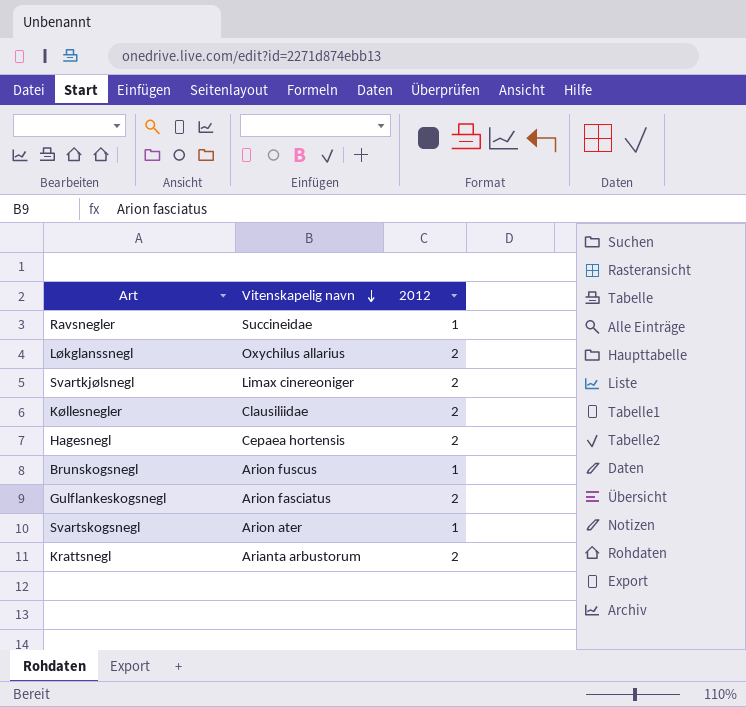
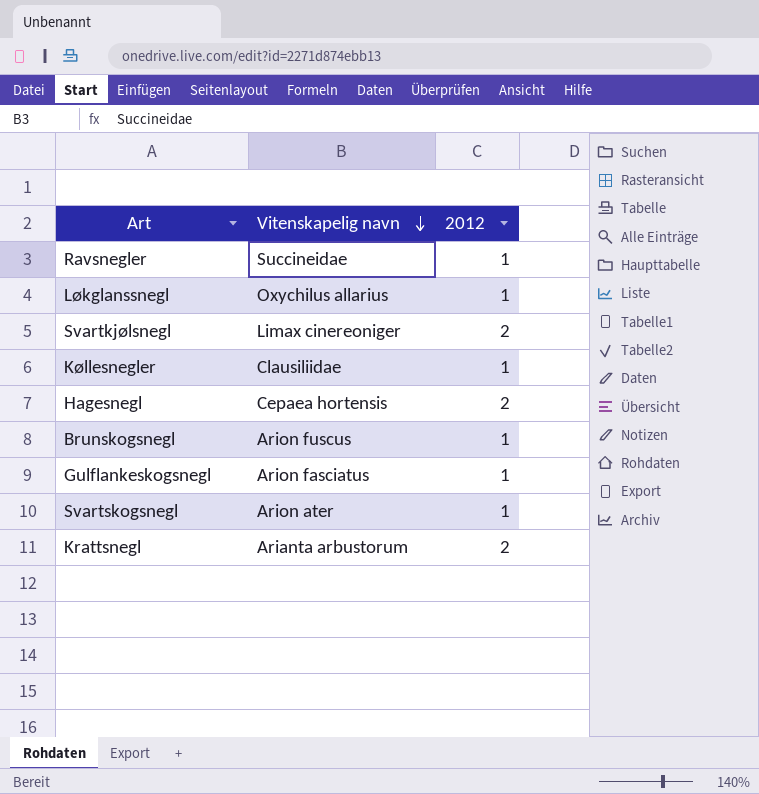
Løkglanssnegl | 2012: 2 -> 1
Køllesnegler | 2012: 2 -> 1
Gulflankeskogsnegl | 2012: 2 -> 1

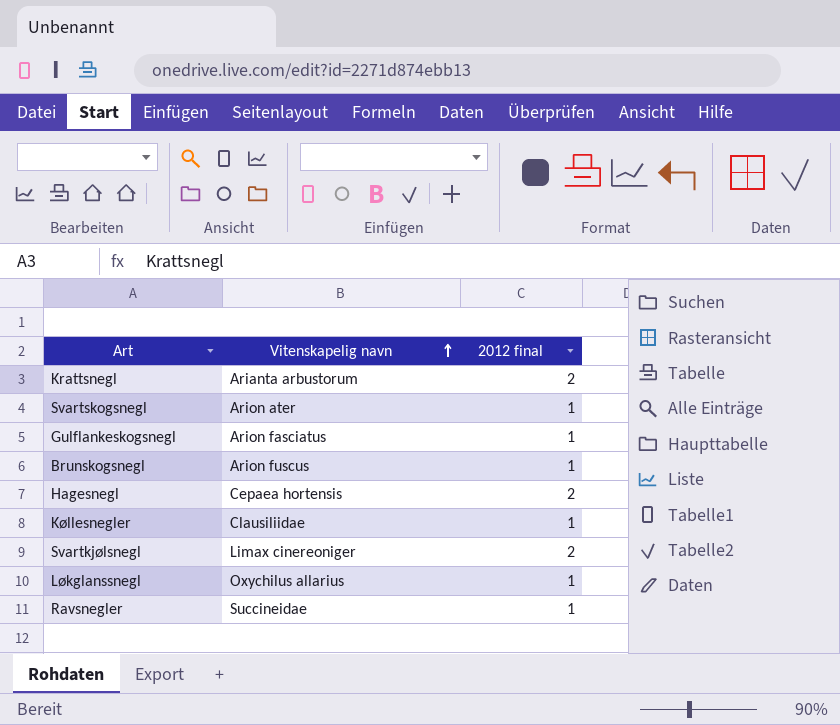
row order: Vitenskapelig navn descending -> Vitenskapelig navn ascending
column name: 2012 -> 2012 final

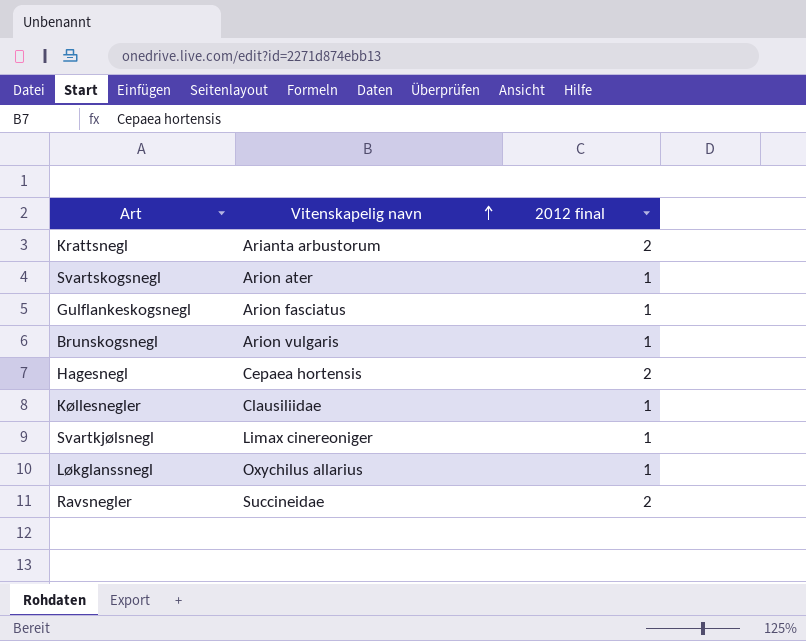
Brunskogsnegl | Vitenskapelig navn: Arion fuscus -> Arion vulgaris
Svartkjølsnegl | 2012 final: 2 -> 1
Ravsnegler | 2012 final: 1 -> 2

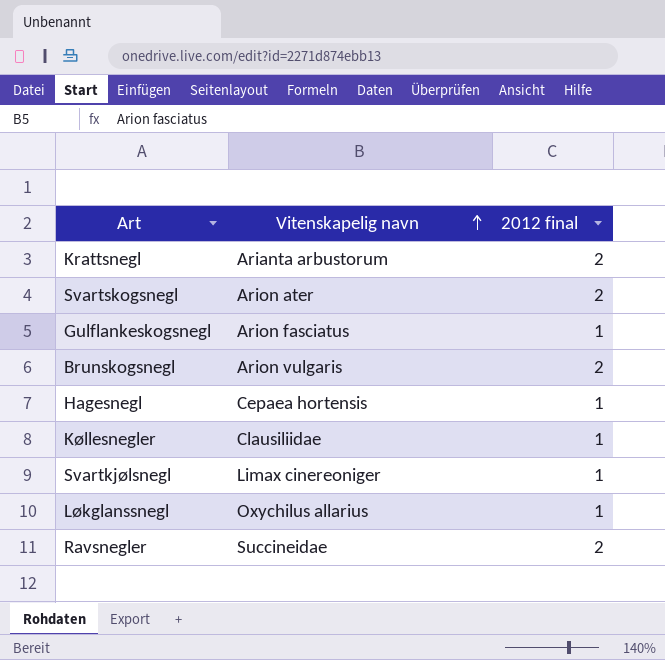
Svartskogsnegl | 2012 final: 1 -> 2
Brunskogsnegl | 2012 final: 1 -> 2
Hagesnegl | 2012 final: 2 -> 1

